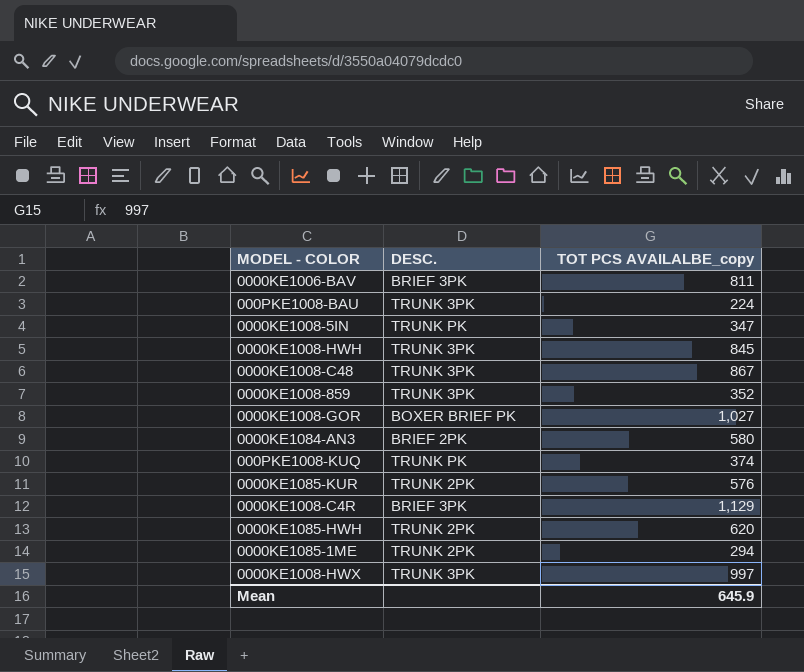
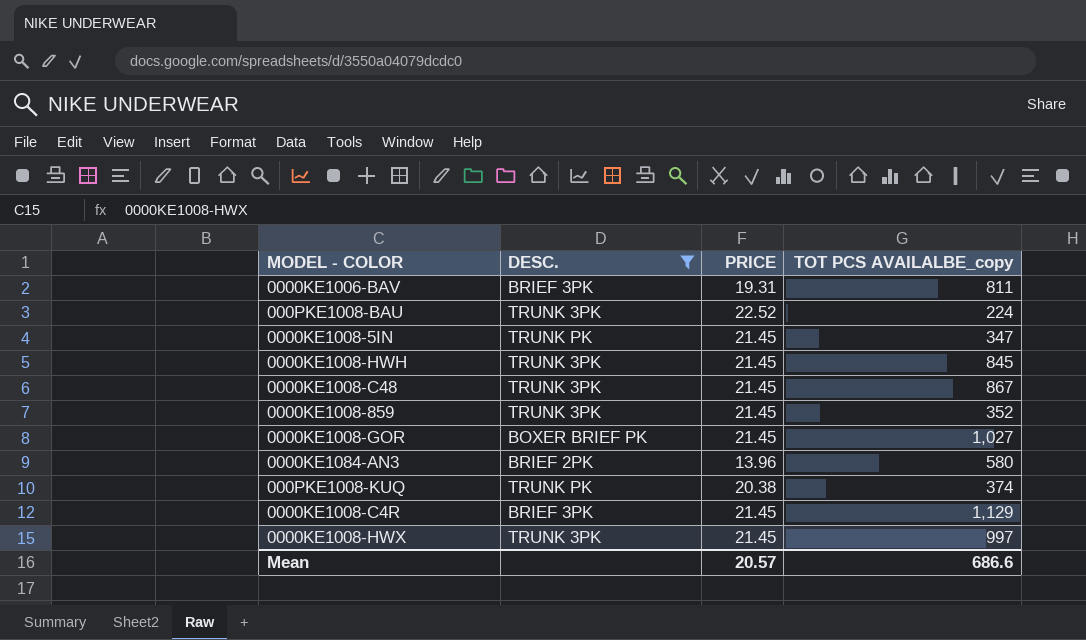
filter: none -> DESC. != TRUNK 2PK
column PRICE | position: none -> 3
Mean | TOT PCS AVAILALBE_copy: 645.9 -> 686.6

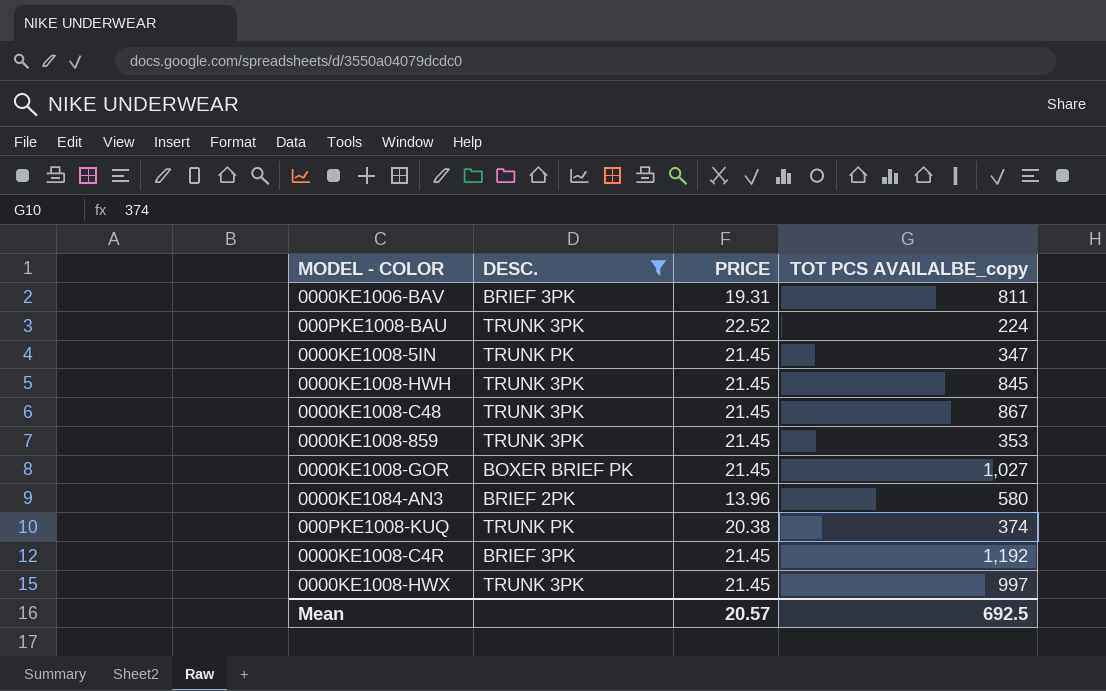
0000KE1008-859 | TOT PCS AVAILALBE_copy: 352 -> 353
0000KE1008-C4R | TOT PCS AVAILALBE_copy: 1,129 -> 1,192
Mean | TOT PCS AVAILALBE_copy: 686.6 -> 692.5

